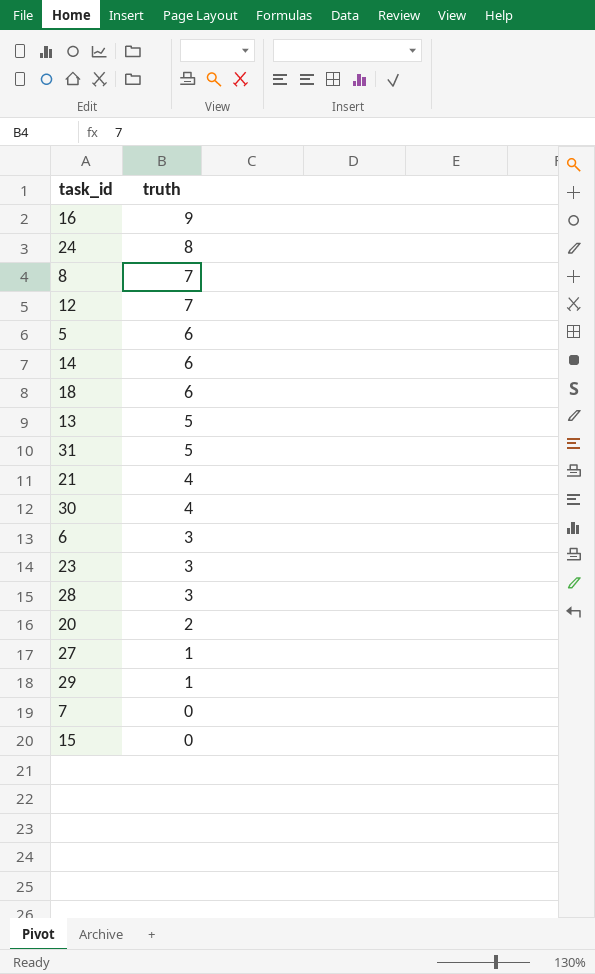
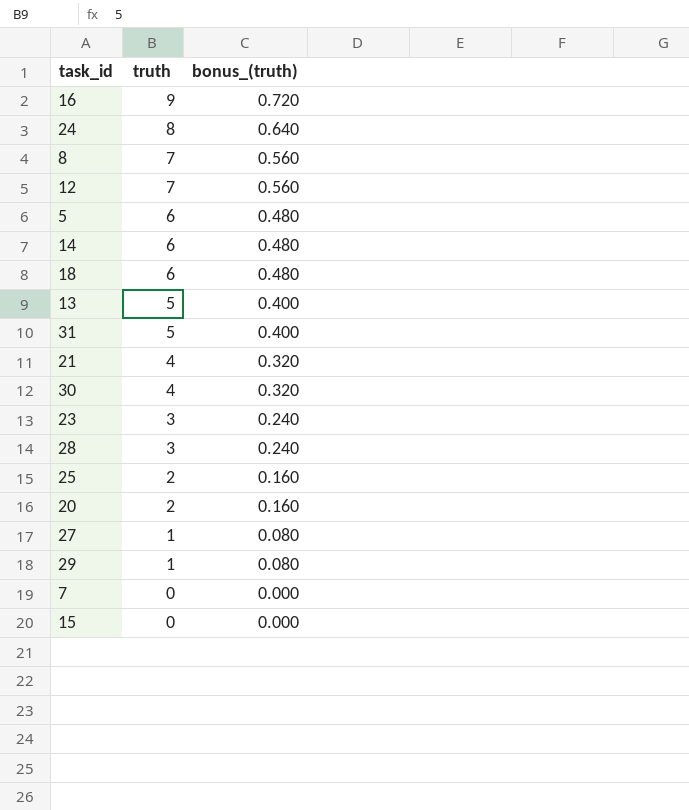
column bonus_(truth) | formula: none -> [truth] * 0.08
row 6: 3 -> none
row 25: none -> 2 | 0.160

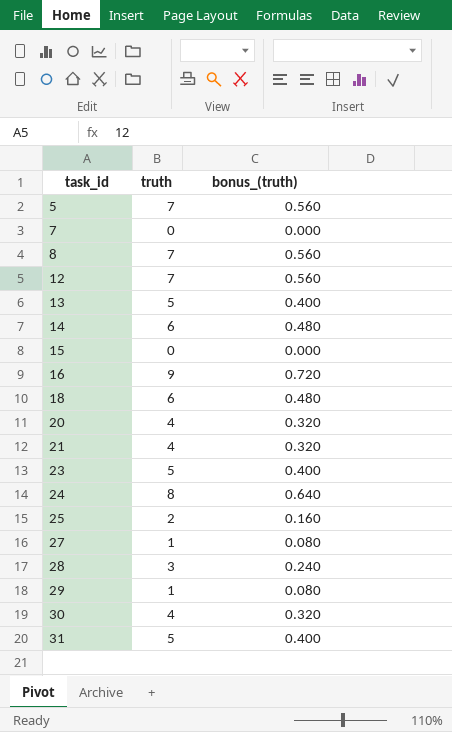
row order: truth descending -> task_id ascending
5 | truth: 6 -> 7
5 | bonus_(truth): 0.480 -> 0.560
20 | truth: 2 -> 4
20 | bonus_(truth): 0.160 -> 0.320
23 | truth: 3 -> 5
23 | bonus_(truth): 0.240 -> 0.400

